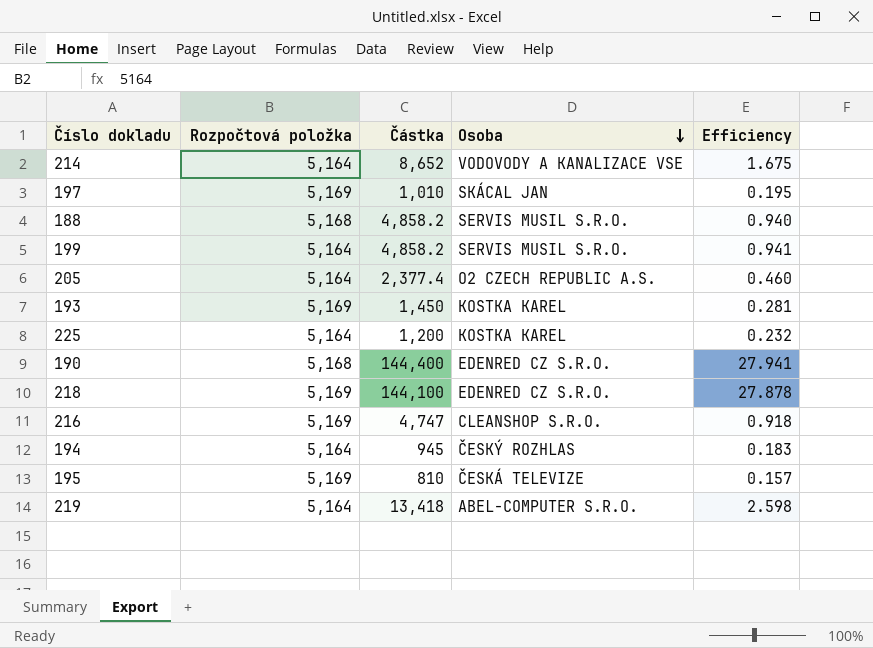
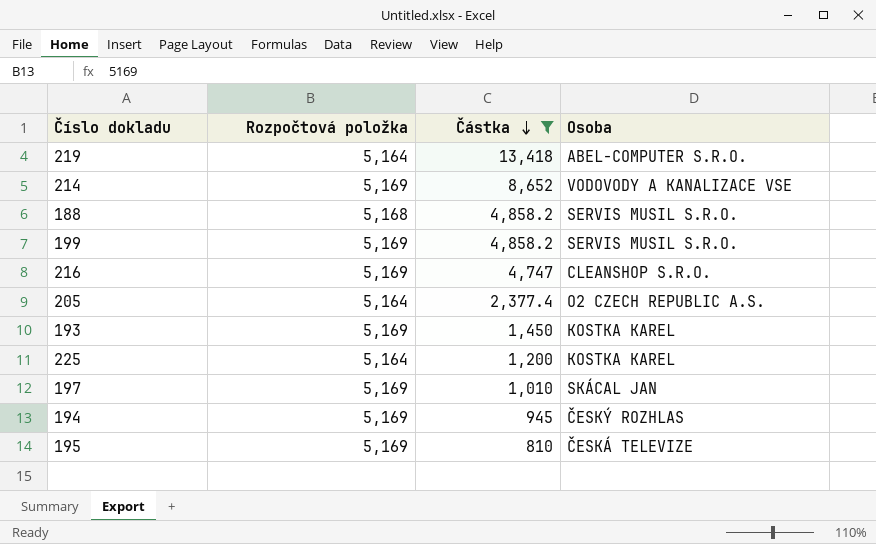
filter: none -> Částka <= 13,418
row order: Osoba descending -> Částka descending
column Efficiency | formula: [Částka] / [Rozpočtová položka] -> none
214 | Rozpočtová položka: 5,164 -> 5,169
199 | Rozpočtová položka: 5,164 -> 5,169
194 | Rozpočtová položka: 5,164 -> 5,169

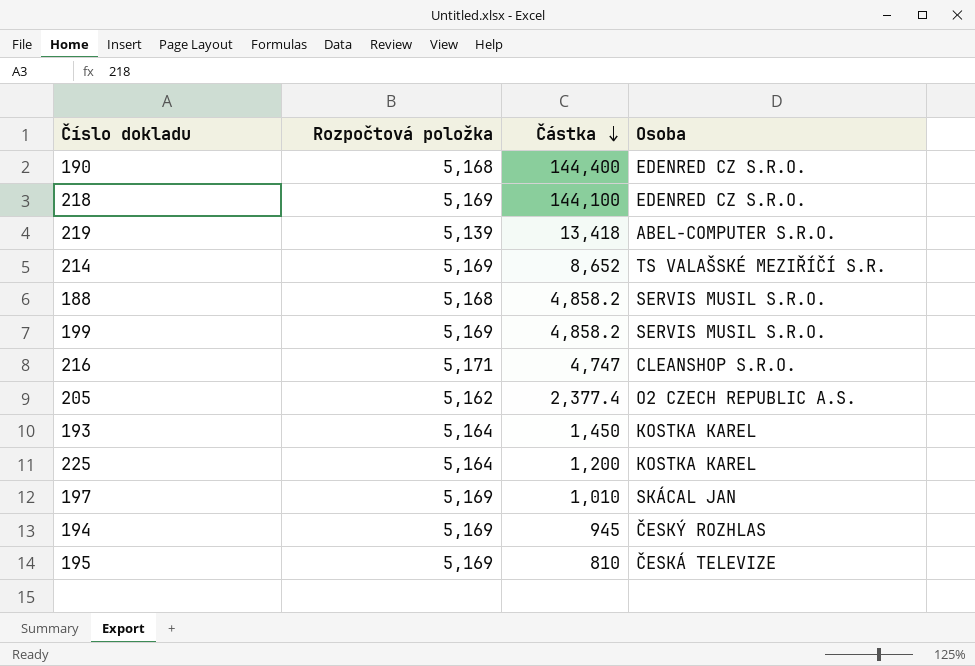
filter: Částka <= 13,418 -> none
219 | Rozpočtová položka: 5,164 -> 5,139
214 | Osoba: VODOVODY A KANALIZACE VSE -> TS VALAŠSKÉ MEZIŘÍČÍ S.R.
216 | Rozpočtová položka: 5,169 -> 5,171
205 | Rozpočtová položka: 5,164 -> 5,162
193 | Rozpočtová položka: 5,169 -> 5,164

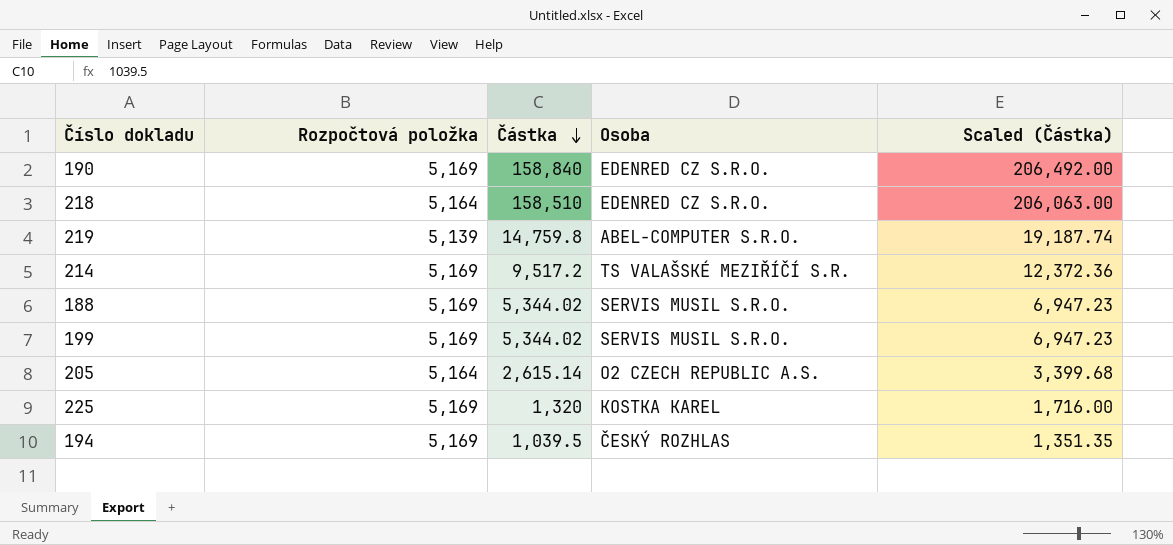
column Scaled (Částka) | formula: none -> [Částka] * 1.3
row 216: 5,171 | 4,747 | CLEANSHOP S.R.O. -> none
row 193: 5,164 | 1,450 | KOSTKA KAREL -> none
row 197: 5,169 | 1,010 | SKÁCAL JAN -> none
row 195: 5,169 | 810 | ČESKÁ TELEVIZE -> none
190 | Rozpočtová položka: 5,168 -> 5,169
190 | Částka: 144,400 -> 158,840
218 | Rozpočtová položka: 5,169 -> 5,164
218 | Částka: 144,100 -> 158,510
219 | Částka: 13,418 -> 14,759.8
214 | Částka: 8,652 -> 9,517.2
188 | Rozpočtová položka: 5,168 -> 5,169
188 | Částka: 4,858.2 -> 5,344.02
199 | Částka: 4,858.2 -> 5,344.02
205 | Rozpočtová položka: 5,162 -> 5,164
205 | Částka: 2,377.4 -> 2,615.14
225 | Rozpočtová položka: 5,164 -> 5,169
225 | Částka: 1,200 -> 1,320
194 | Částka: 945 -> 1,039.5

